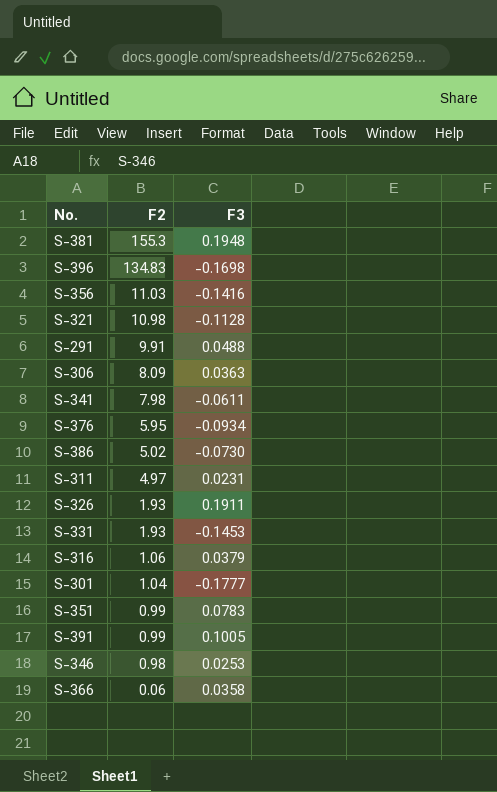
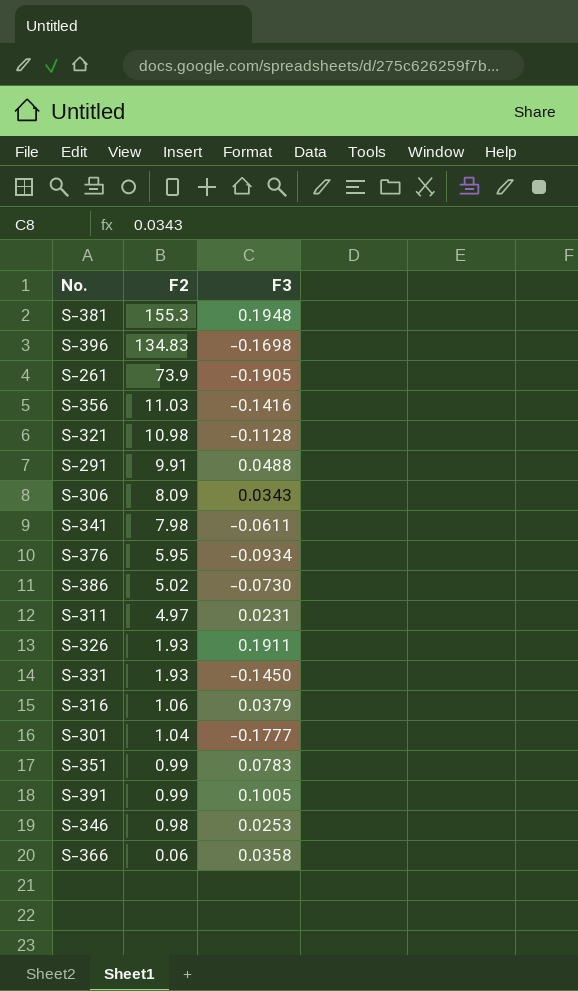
row S-261: none -> 73.9 | -0.1905
S-306 | F3: 0.0363 -> 0.0343
S-331 | F3: -0.1453 -> -0.1450

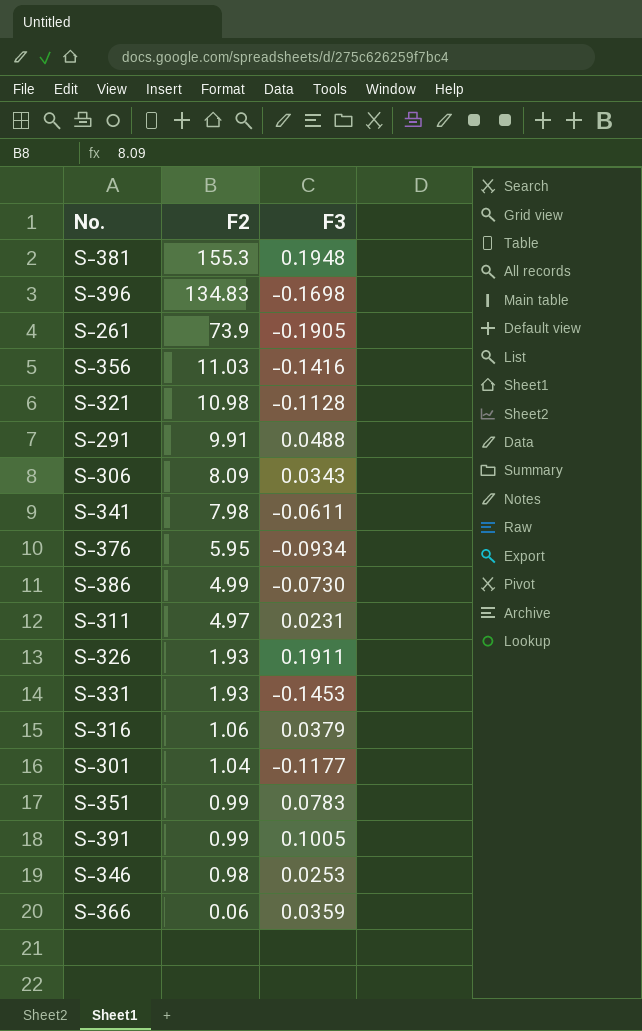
S-386 | F2: 5.02 -> 4.99
S-331 | F3: -0.1450 -> -0.1453
S-301 | F3: -0.1777 -> -0.1177
S-366 | F3: 0.0358 -> 0.0359

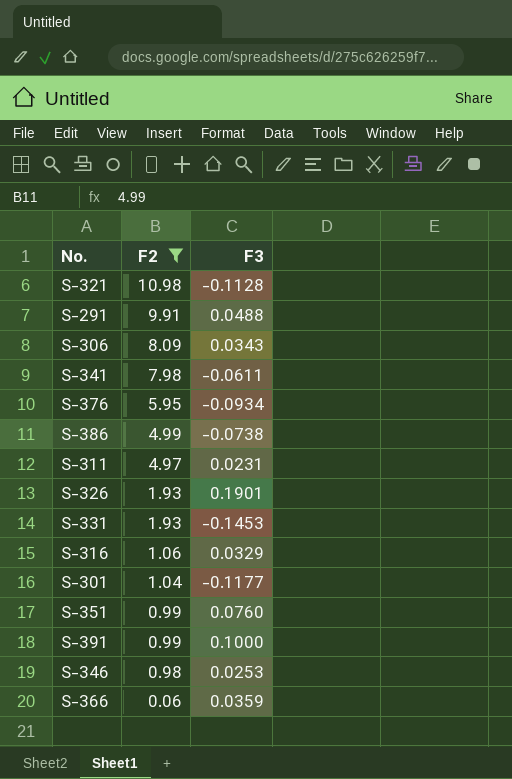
filter: none -> F2 <= 10.98
S-386 | F3: -0.0730 -> -0.0738
S-326 | F3: 0.1911 -> 0.1901
S-316 | F3: 0.0379 -> 0.0329
S-351 | F3: 0.0783 -> 0.0760
S-391 | F3: 0.1005 -> 0.1000

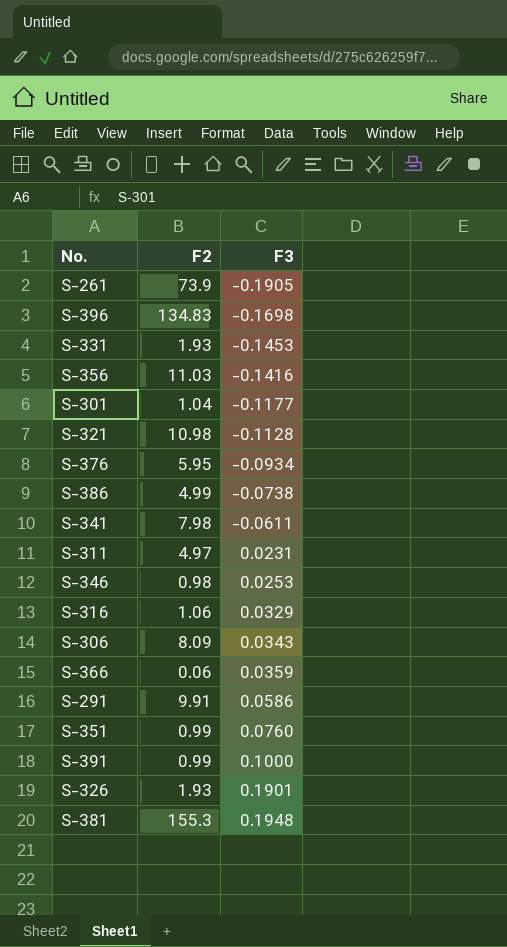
filter: F2 <= 10.98 -> none
row order: F2 descending -> F3 ascending
S-291 | F3: 0.0488 -> 0.0586

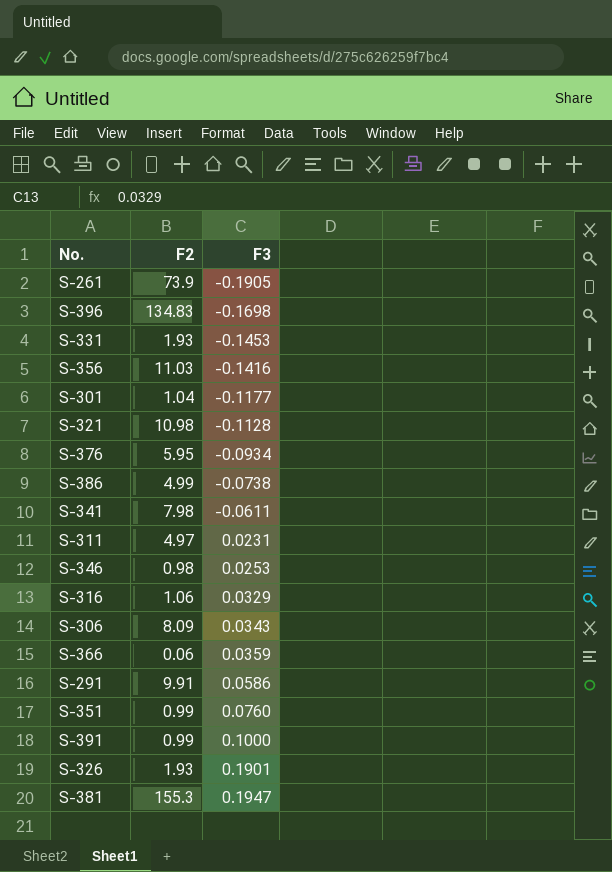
S-381 | F3: 0.1948 -> 0.1947

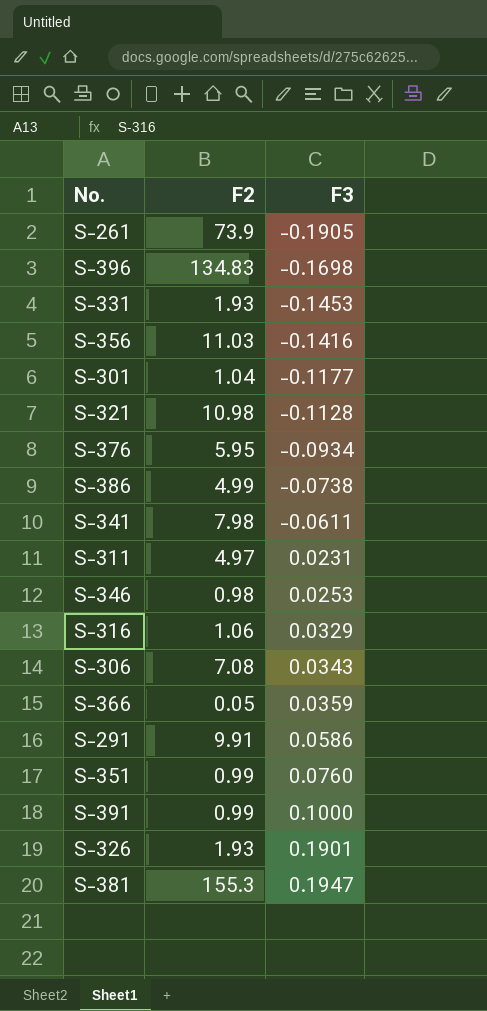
S-306 | F2: 8.09 -> 7.08
S-366 | F2: 0.06 -> 0.05

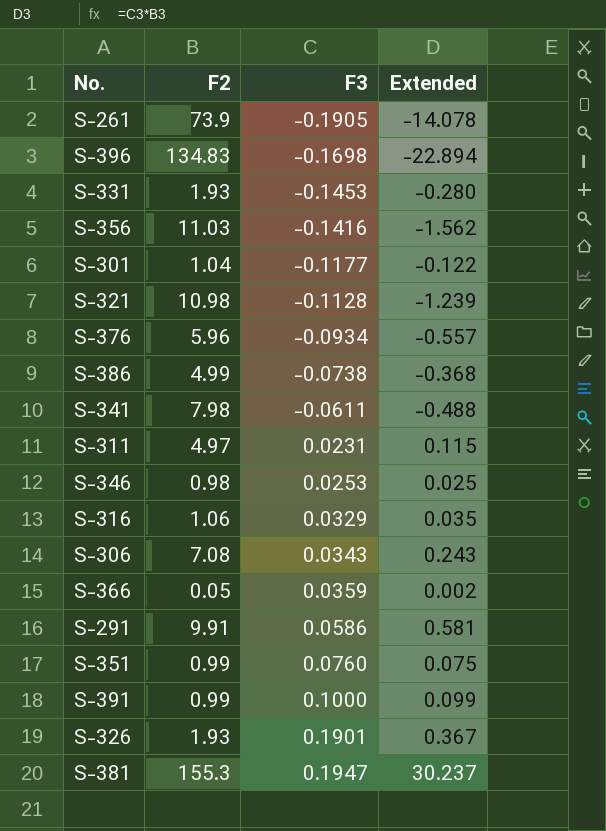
column Extended | formula: none -> [F2] * [F3]
S-376 | F2: 5.95 -> 5.96

